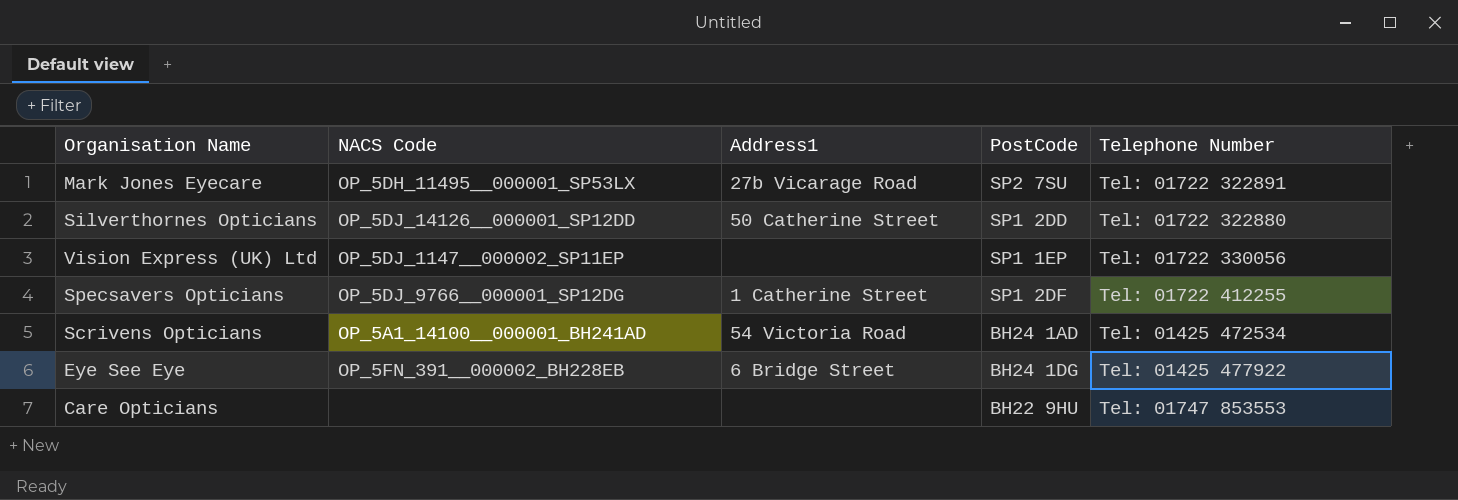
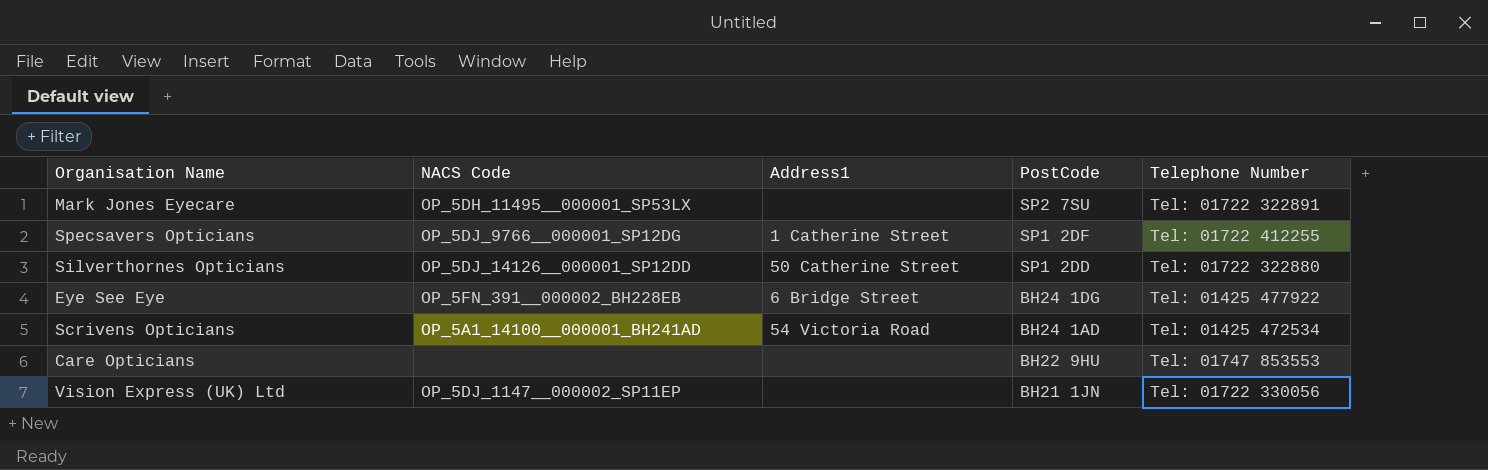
row order: none -> PostCode descending
Mark Jones Eyecare | Address1: 27b Vicarage Road -> none
Vision Express (UK) Ltd | PostCode: SP1 1EP -> BH21 1JN

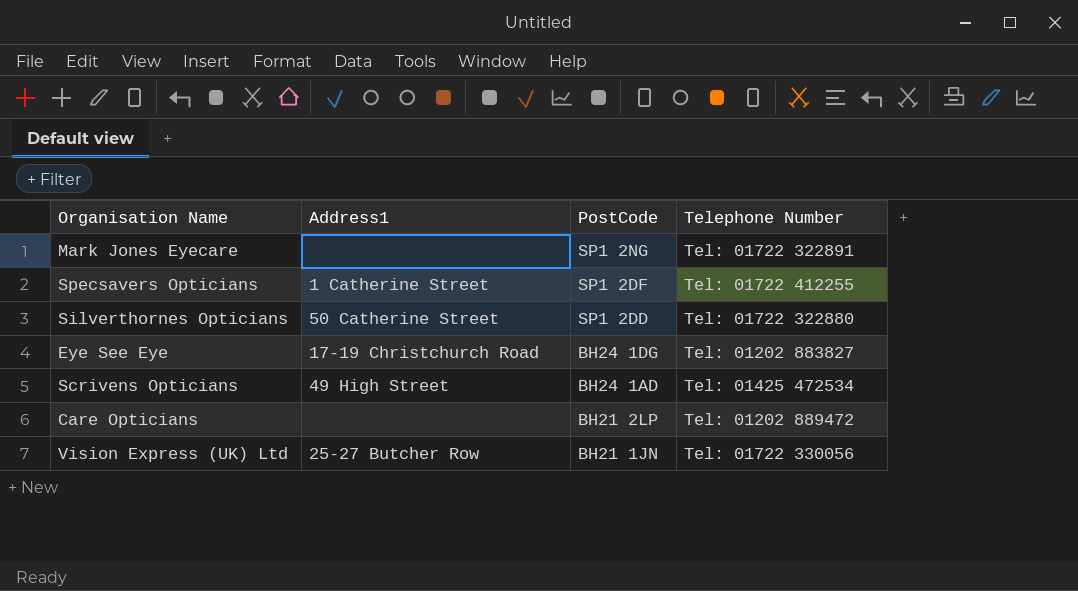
column NACS Code | position: 2 -> none
Mark Jones Eyecare | PostCode: SP2 7SU -> SP1 2NG
Eye See Eye | Address1: 6 Bridge Street -> 17-19 Christchurch Road
Eye See Eye | Telephone Number: Tel: 01425 477922 -> Tel: 01202 883827
Scrivens Opticians | Address1: 54 Victoria Road -> 49 High Street
Care Opticians | PostCode: BH22 9HU -> BH21 2LP
Care Opticians | Telephone Number: Tel: 01747 853553 -> Tel: 01202 889472
Vision Express (UK) Ltd | Address1: none -> 25-27 Butcher Row

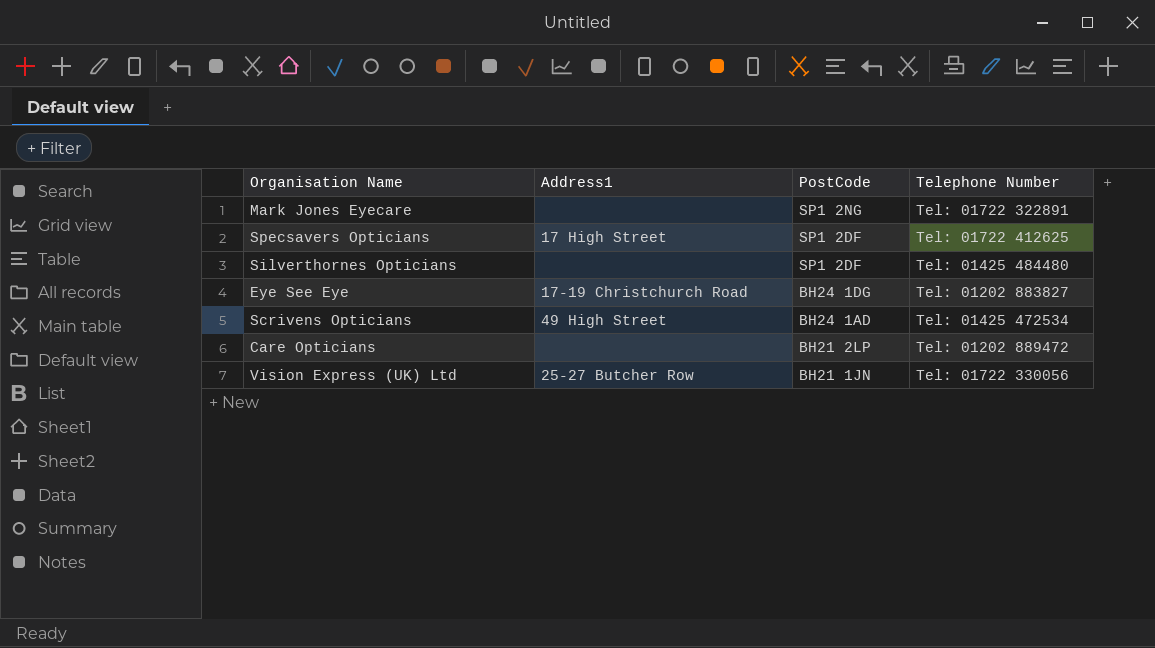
Specsavers Opticians | Address1: 1 Catherine Street -> 17 High Street
Specsavers Opticians | Telephone Number: Tel: 01722 412255 -> Tel: 01722 412625
Silverthornes Opticians | Address1: 50 Catherine Street -> none
Silverthornes Opticians | PostCode: SP1 2DD -> SP1 2DF
Silverthornes Opticians | Telephone Number: Tel: 01722 322880 -> Tel: 01425 484480

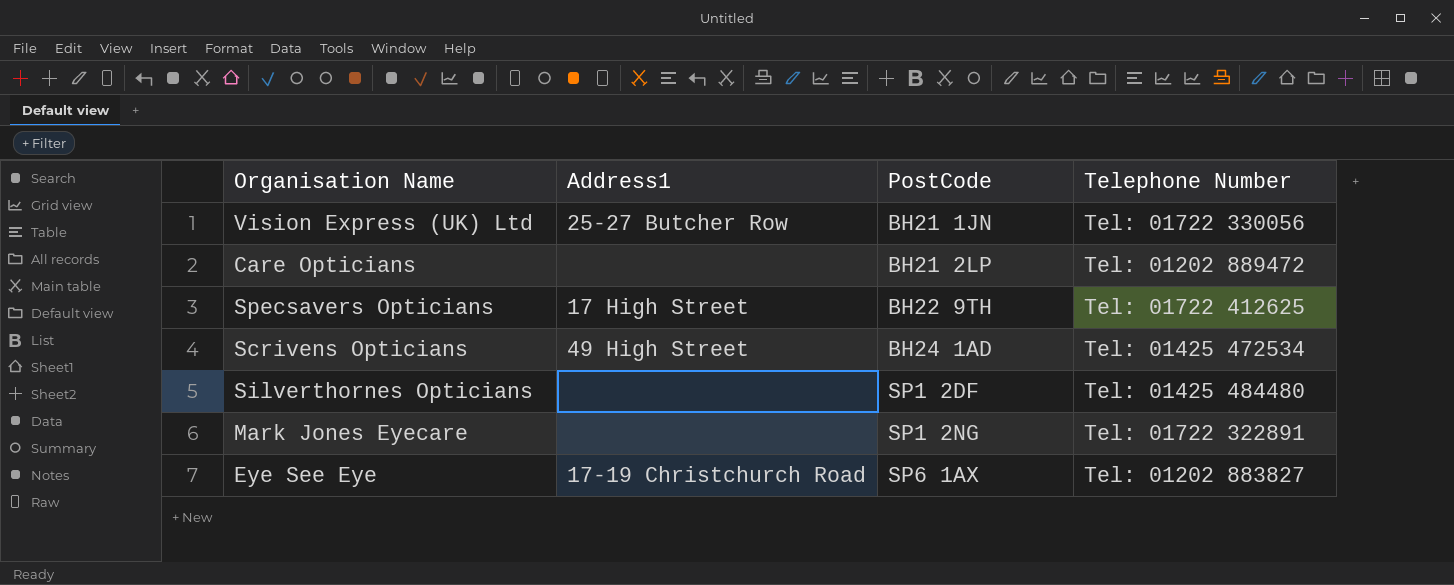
row order: PostCode descending -> PostCode ascending
Specsavers Opticians | PostCode: SP1 2DF -> BH22 9TH
Eye See Eye | PostCode: BH24 1DG -> SP6 1AX

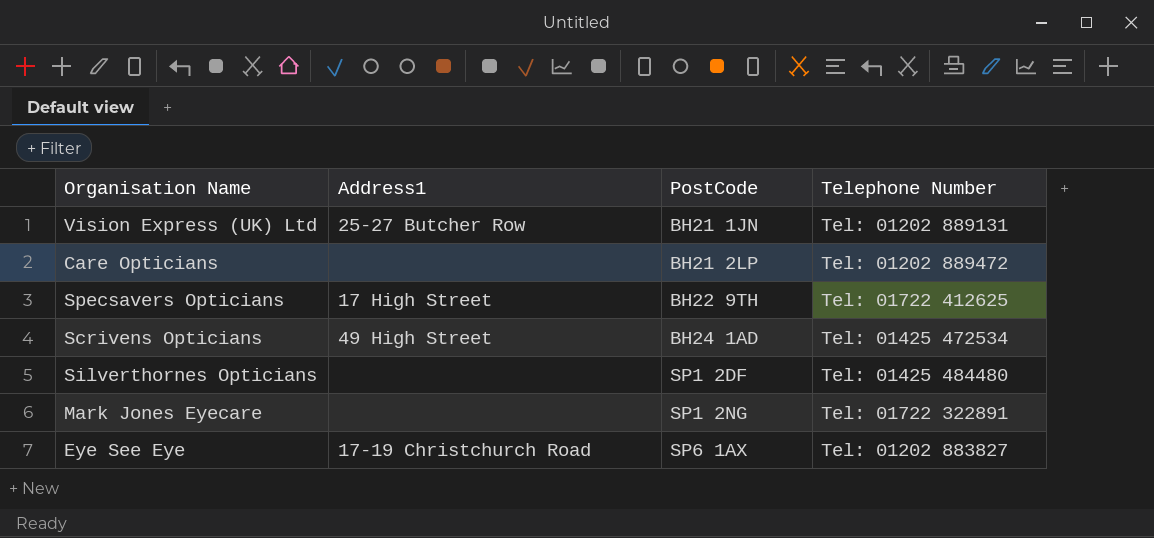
Vision Express (UK) Ltd | Telephone Number: Tel: 01722 330056 -> Tel: 01202 889131

